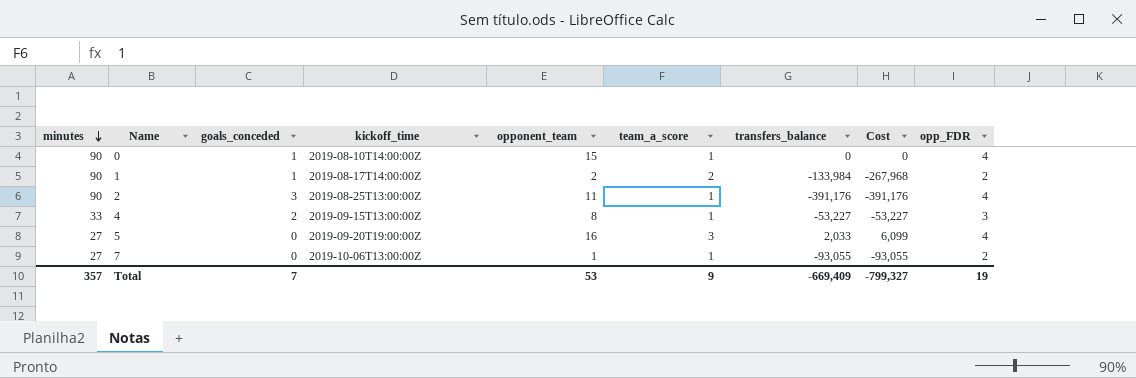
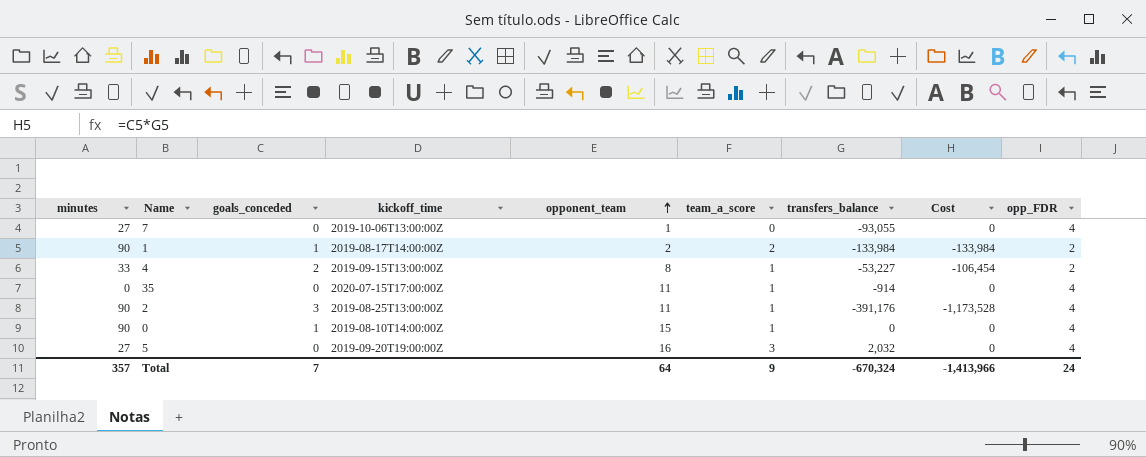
row order: minutes descending -> opponent_team ascending
column Cost | formula: [team_a_score] * [transfers_balance] -> [goals_conceded] * [transfers_balance]
7 | team_a_score: 1 -> 0
7 | opp_FDR: 2 -> 4
4 | opp_FDR: 3 -> 2
row 35: none -> 0 | 0 | 2020-07-15T17:00:00Z | 11 | 1 | -914 | 0 | 4
5 | transfers_balance: 2,033 -> 2,032
Total | opponent_team: 53 -> 64
Total | transfers_balance: -669,409 -> -670,324
Total | Cost: -799,327 -> -1,413,966
Total | opp_FDR: 19 -> 24

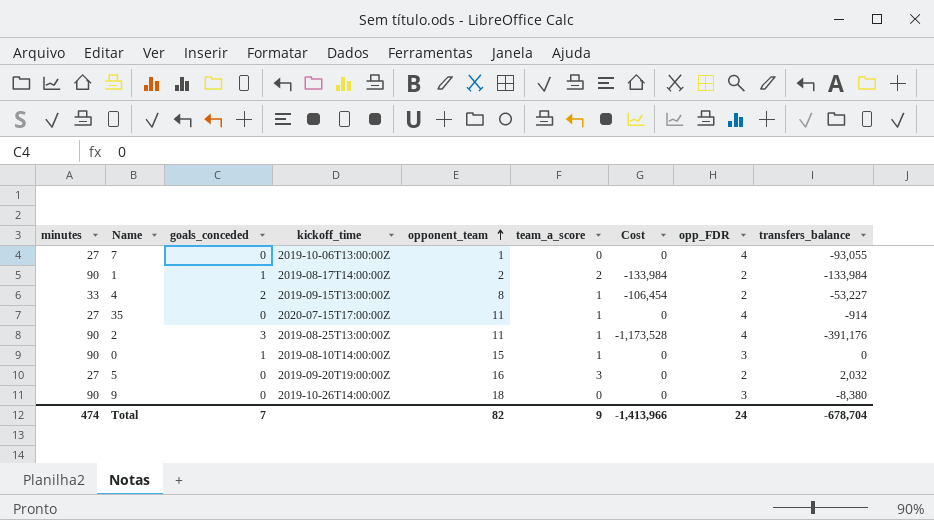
column transfers_balance | position: 7 -> 9
35 | minutes: 0 -> 27
0 | opp_FDR: 4 -> 3
5 | opp_FDR: 4 -> 2
row 9: none -> 90 | 0 | 2019-10-26T14:00:00Z | 18 | 0 | 0 | 3 | -8,380
Total | minutes: 357 -> 474
Total | opponent_team: 64 -> 82
Total | transfers_balance: -670,324 -> -678,704

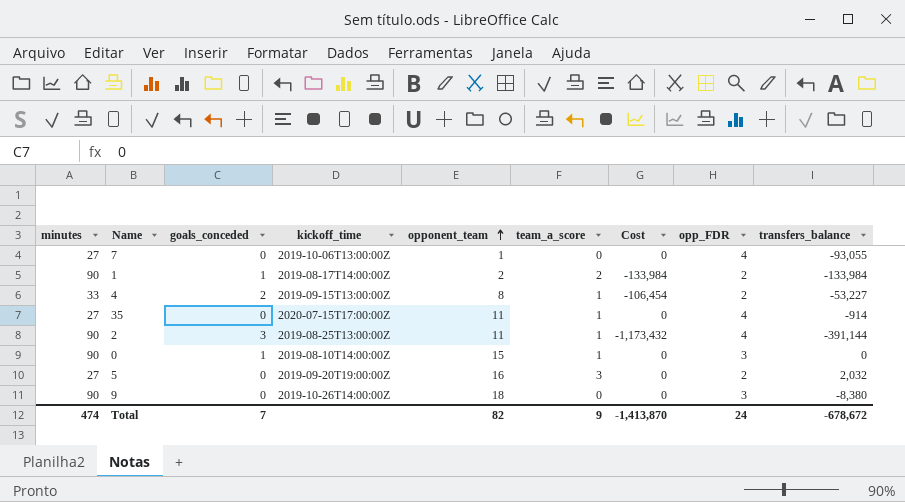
2 | Cost: -1,173,528 -> -1,173,432
2 | transfers_balance: -391,176 -> -391,144
Total | Cost: -1,413,966 -> -1,413,870
Total | transfers_balance: -678,704 -> -678,672

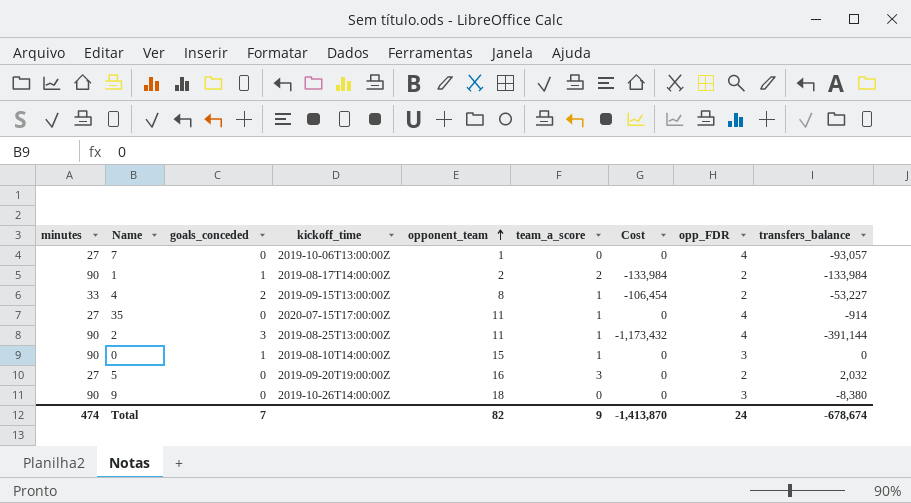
7 | transfers_balance: -93,055 -> -93,057
Total | transfers_balance: -678,672 -> -678,674

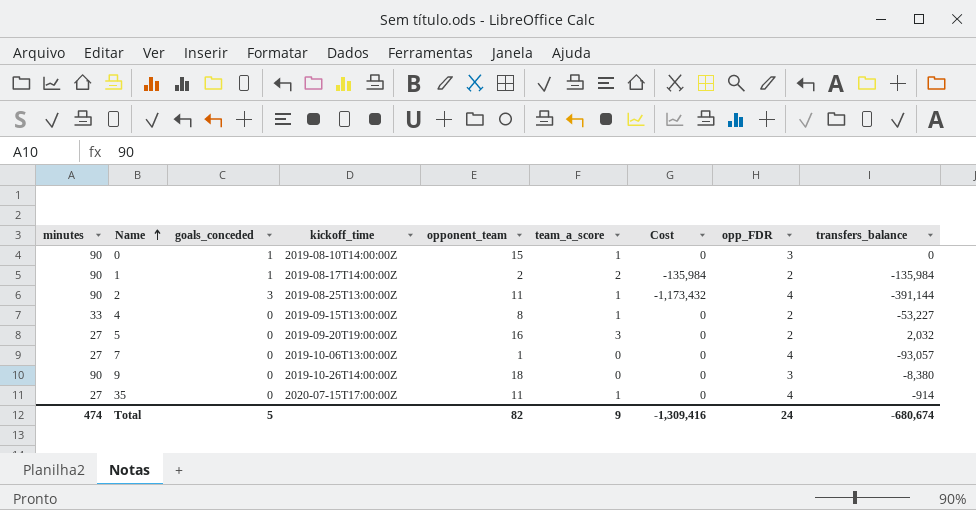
row order: opponent_team ascending -> Name ascending
1 | Cost: -133,984 -> -135,984
1 | transfers_balance: -133,984 -> -135,984
4 | goals_conceded: 2 -> 0
4 | Cost: -106,454 -> 0
Total | goals_conceded: 7 -> 5
Total | Cost: -1,413,870 -> -1,309,416
Total | transfers_balance: -678,674 -> -680,674

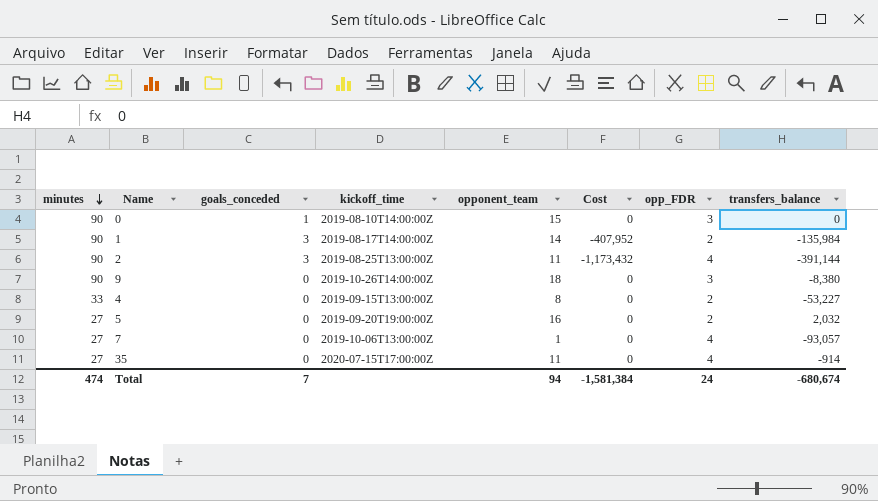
row order: Name ascending -> minutes descending
column team_a_score | position: 6 -> none
1 | goals_conceded: 1 -> 3
1 | opponent_team: 2 -> 14
1 | Cost: -135,984 -> -407,952
Total | goals_conceded: 5 -> 7
Total | opponent_team: 82 -> 94
Total | Cost: -1,309,416 -> -1,581,384

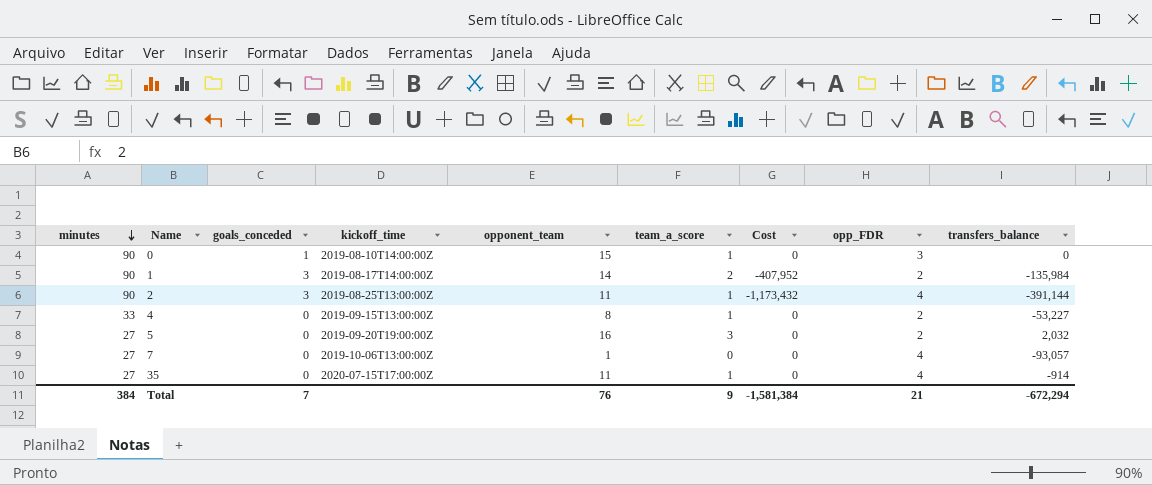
column team_a_score | position: none -> 6
row 9: 90 | 0 | 2019-10-26T14:00:00Z | 18 | 0 | 3 | -8,380 -> none
Total | minutes: 474 -> 384
Total | opponent_team: 94 -> 76
Total | opp_FDR: 24 -> 21
Total | transfers_balance: -680,674 -> -672,294

